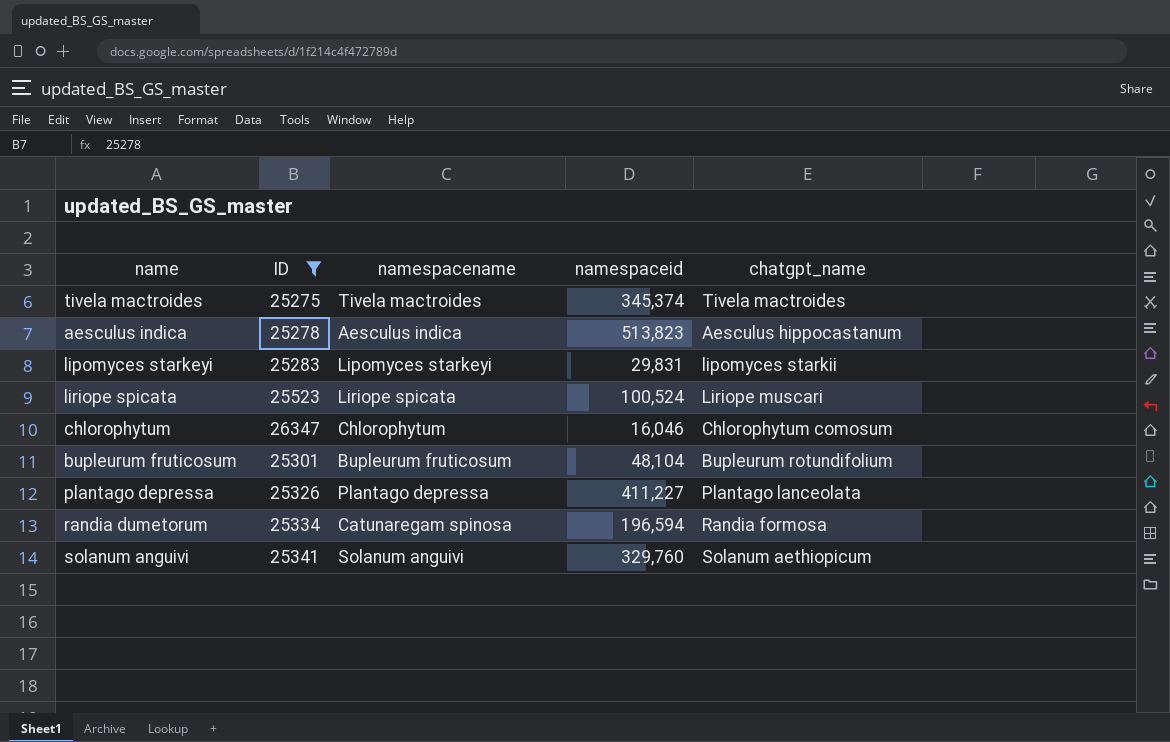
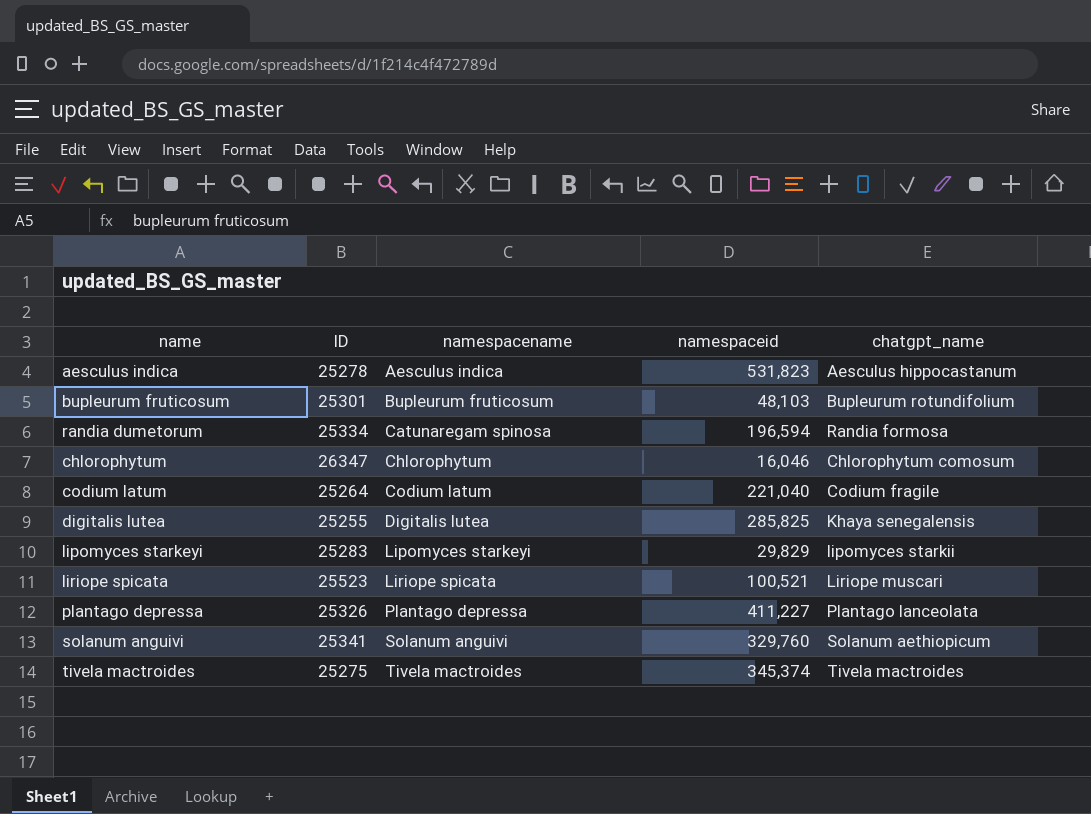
filter: ID >= 25275 -> none
row order: none -> namespacename ascending
aesculus indica | namespaceid: 513,823 -> 531,823
bupleurum fruticosum | namespaceid: 48,104 -> 48,103
lipomyces starkeyi | namespaceid: 29,831 -> 29,829
liriope spicata | namespaceid: 100,524 -> 100,521

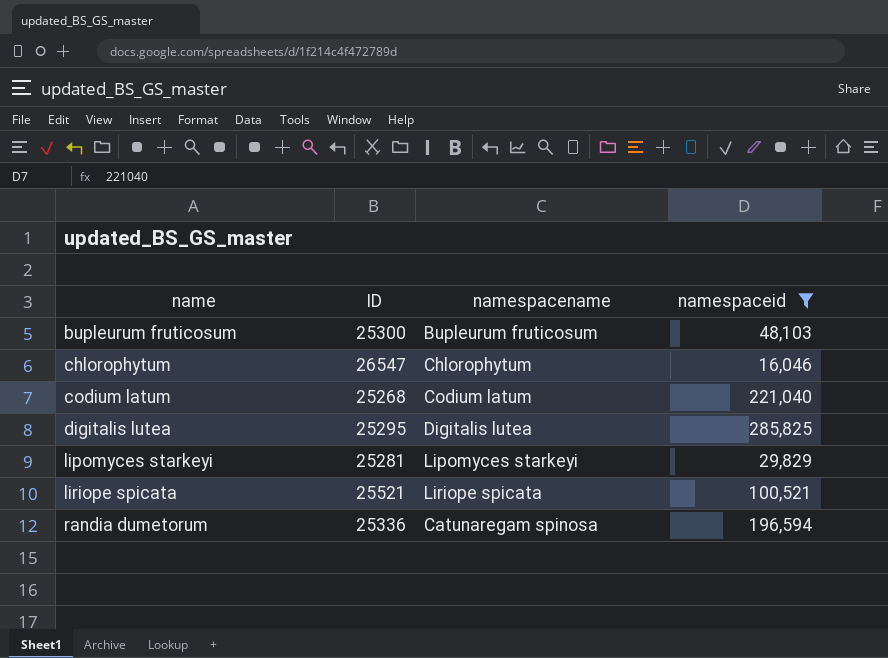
filter: none -> namespaceid <= 285,825
row order: namespacename ascending -> name ascending
column chatgpt_name | position: 5 -> none
bupleurum fruticosum | ID: 25301 -> 25300
chlorophytum | ID: 26347 -> 26547
codium latum | ID: 25264 -> 25268
digitalis lutea | ID: 25255 -> 25295
lipomyces starkeyi | ID: 25283 -> 25281
liriope spicata | ID: 25523 -> 25521
randia dumetorum | ID: 25334 -> 25336

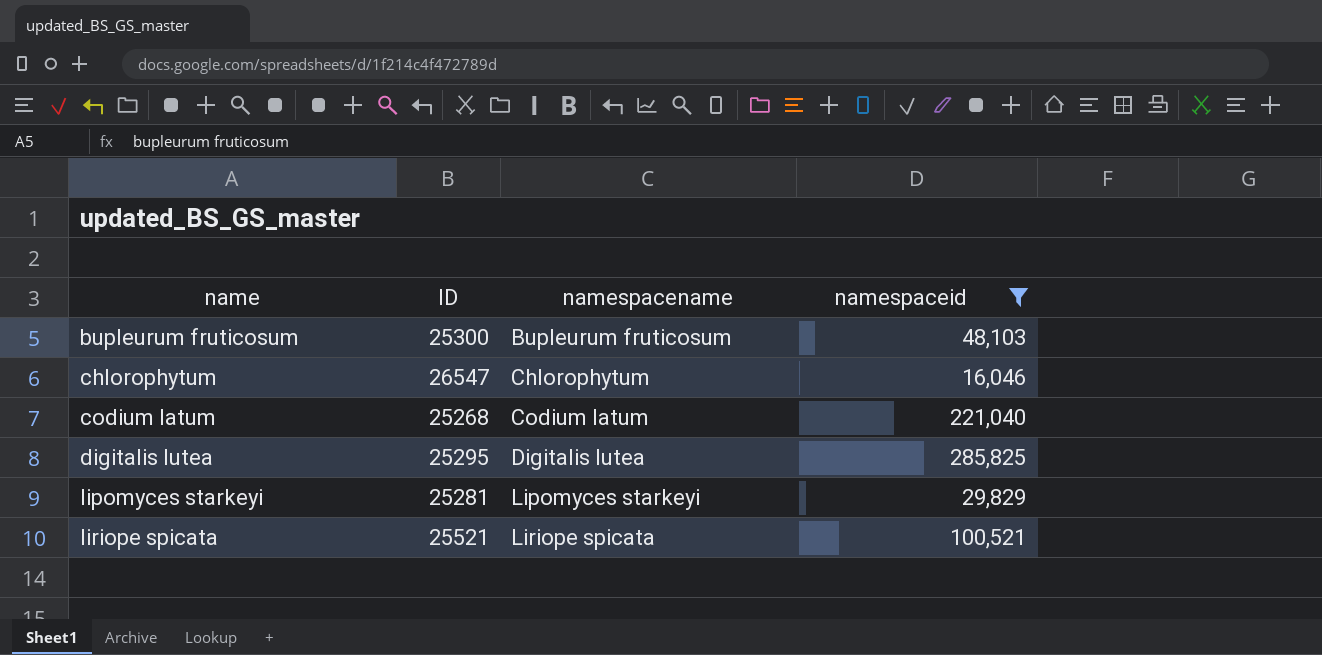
row randia dumetorum: 25336 | Catunaregam spinosa | 196,594 -> none

